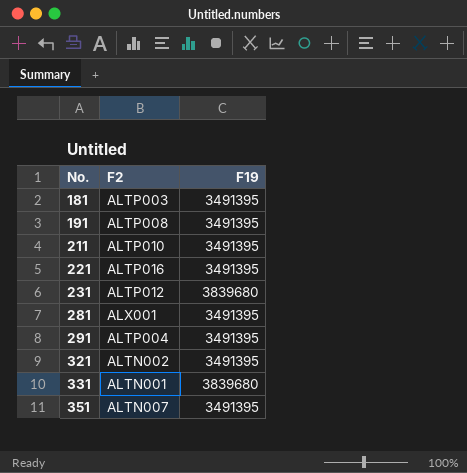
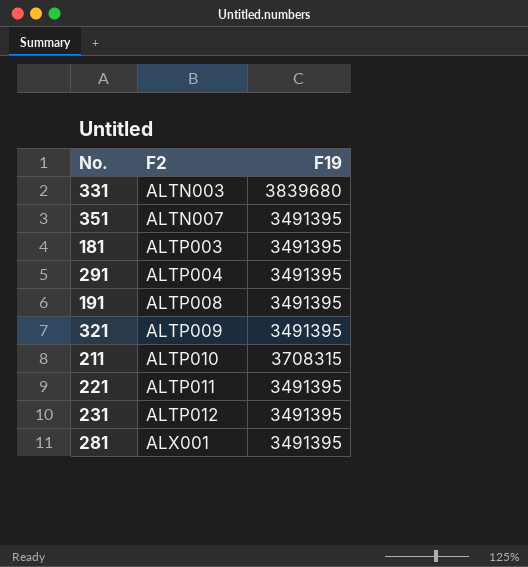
row order: No. ascending -> F2 ascending
331 | F2: ALTN001 -> ALTN003
321 | F2: ALTN002 -> ALTP009
211 | F19: 3491395 -> 3708315
221 | F2: ALTP016 -> ALTP011
231 | F19: 3839680 -> 3491395

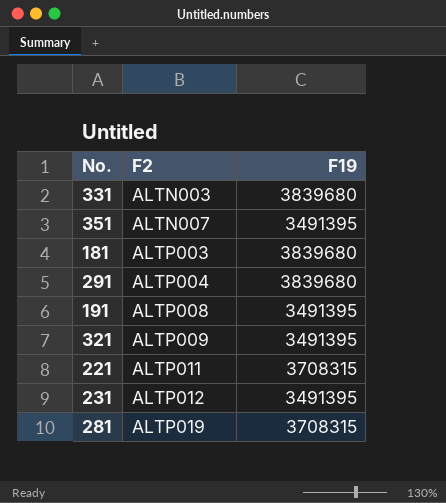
row 211: ALTP010 | 3708315 -> none
181 | F19: 3491395 -> 3839680
291 | F19: 3491395 -> 3839680
221 | F19: 3491395 -> 3708315
281 | F2: ALX001 -> ALTP019
281 | F19: 3491395 -> 3708315

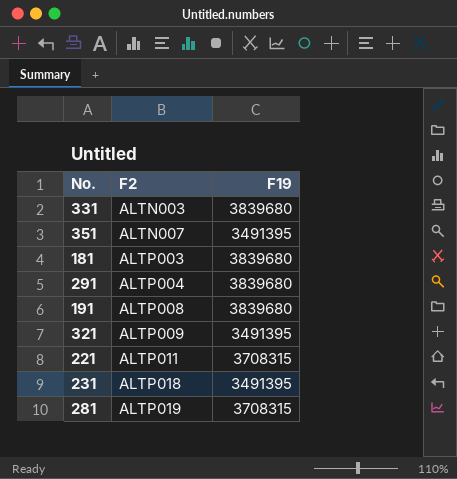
191 | F19: 3491395 -> 3839680
231 | F2: ALTP012 -> ALTP018

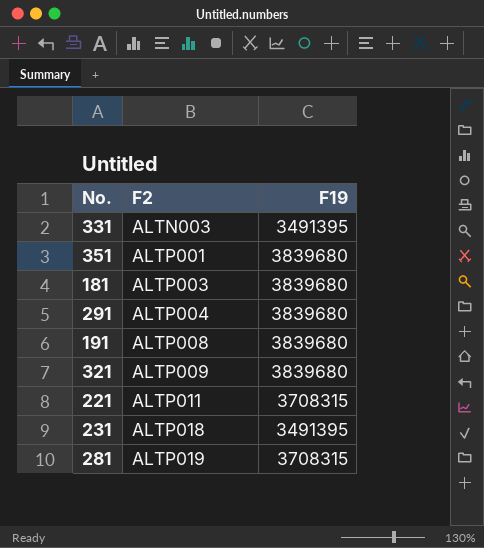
331 | F19: 3839680 -> 3491395
351 | F2: ALTN007 -> ALTP001
351 | F19: 3491395 -> 3839680
321 | F19: 3491395 -> 3839680

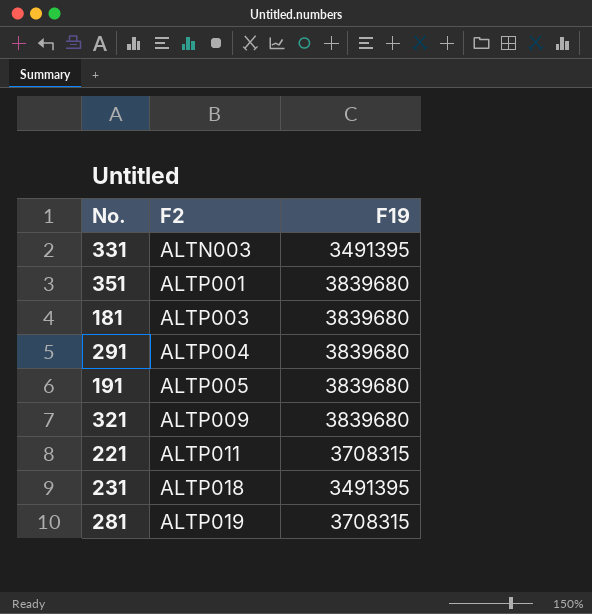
191 | F2: ALTP008 -> ALTP005

